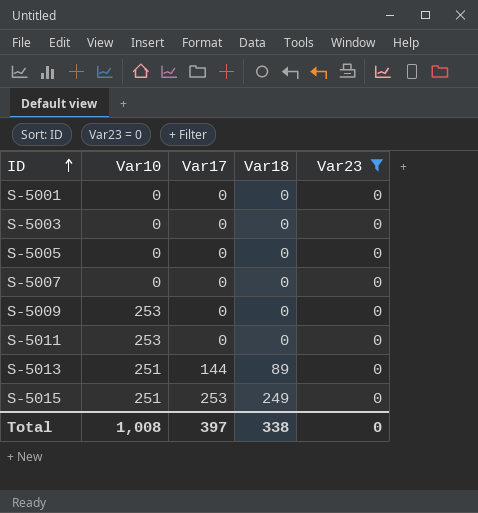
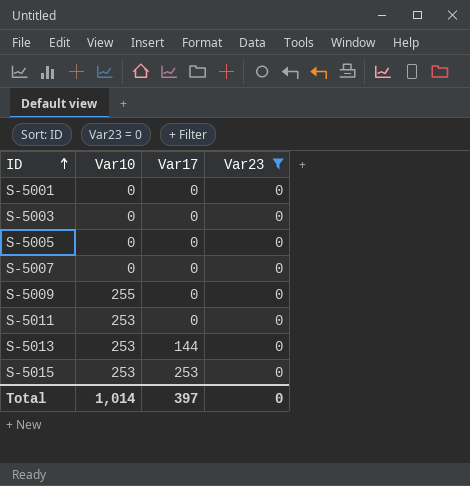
column Var18 | position: 4 -> none
S-5009 | Var10: 253 -> 255
S-5013 | Var10: 251 -> 253
S-5015 | Var10: 251 -> 253
Total | Var10: 1,008 -> 1,014

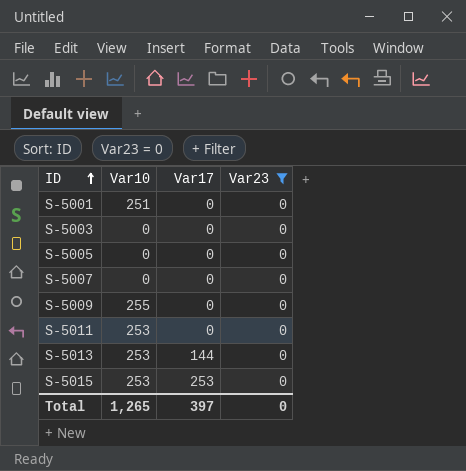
S-5001 | Var10: 0 -> 251
Total | Var10: 1,014 -> 1,265

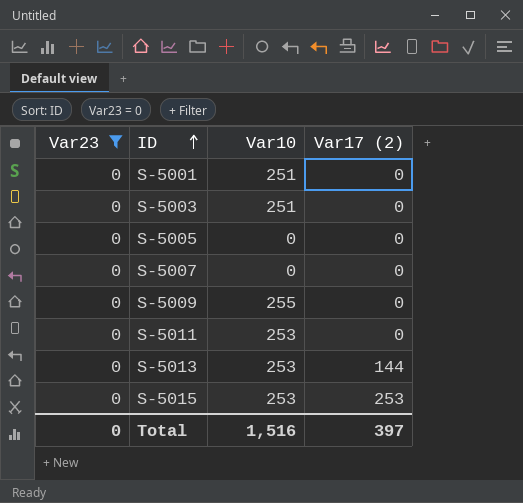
column Var23 | position: 4 -> 1
column name: Var17 -> Var17 (2)
S-5003 | Var10: 0 -> 251
Total | Var10: 1,265 -> 1,516

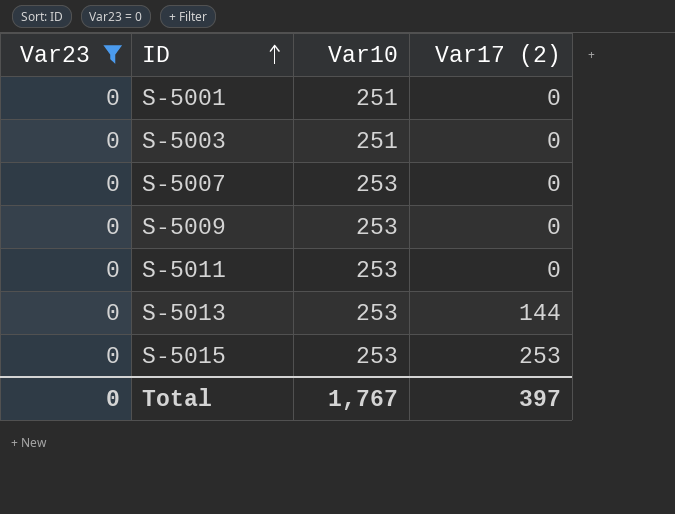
row S-5005: 0 | 0 | 0 -> none
S-5007 | Var10: 0 -> 253
S-5009 | Var10: 255 -> 253
Total | Var10: 1,516 -> 1,767

